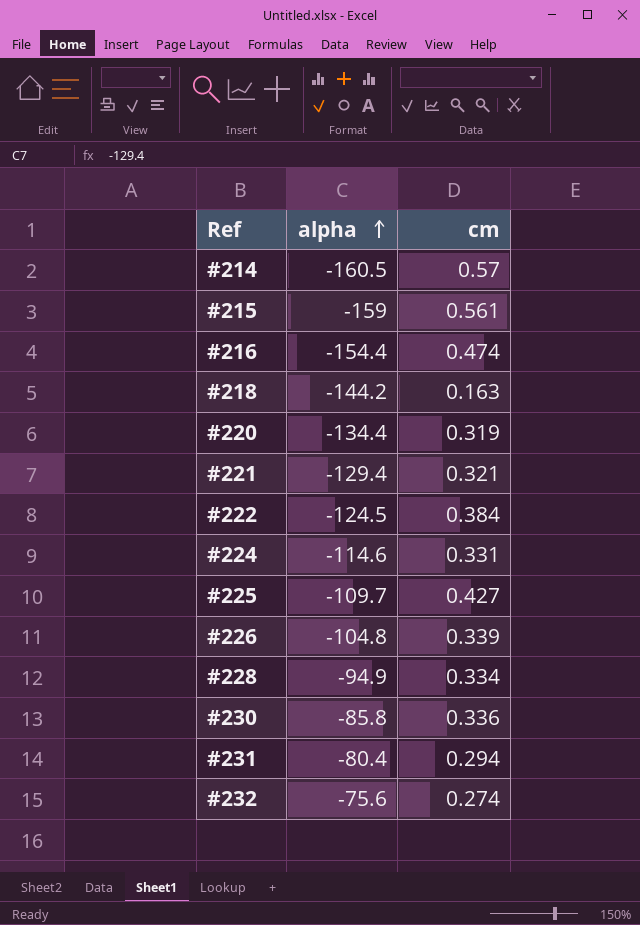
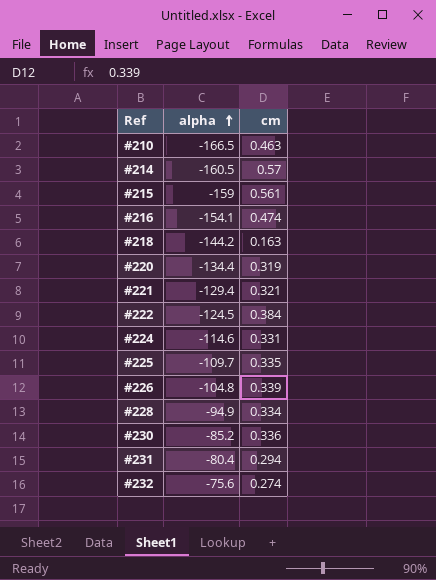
row #210: none -> -166.5 | 0.463
#216 | alpha: -154.4 -> -154.1
#225 | cm: 0.427 -> 0.335
#230 | alpha: -85.8 -> -85.2

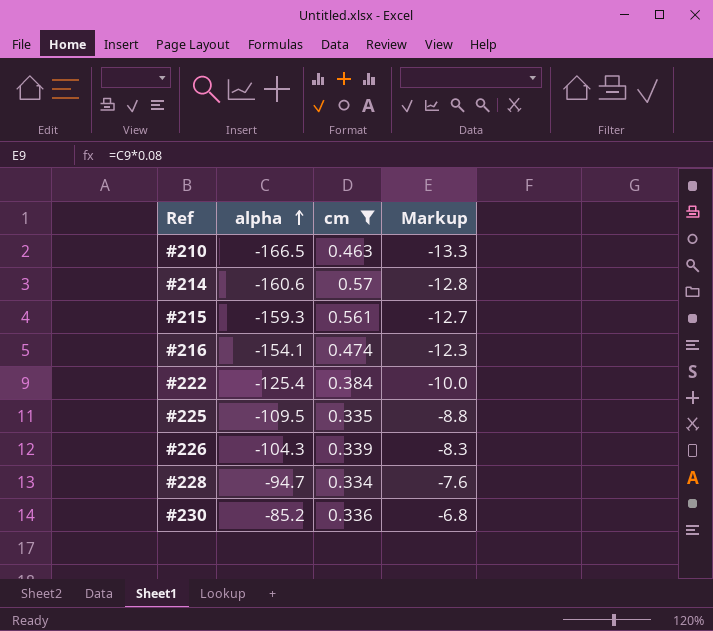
filter: none -> cm >= 0.334
column Markup | formula: none -> [alpha] * 0.08
#214 | alpha: -160.5 -> -160.6
#215 | alpha: -159 -> -159.3
#222 | alpha: -124.5 -> -125.4
#225 | alpha: -109.7 -> -109.5
#226 | alpha: -104.8 -> -104.3
#228 | alpha: -94.9 -> -94.7

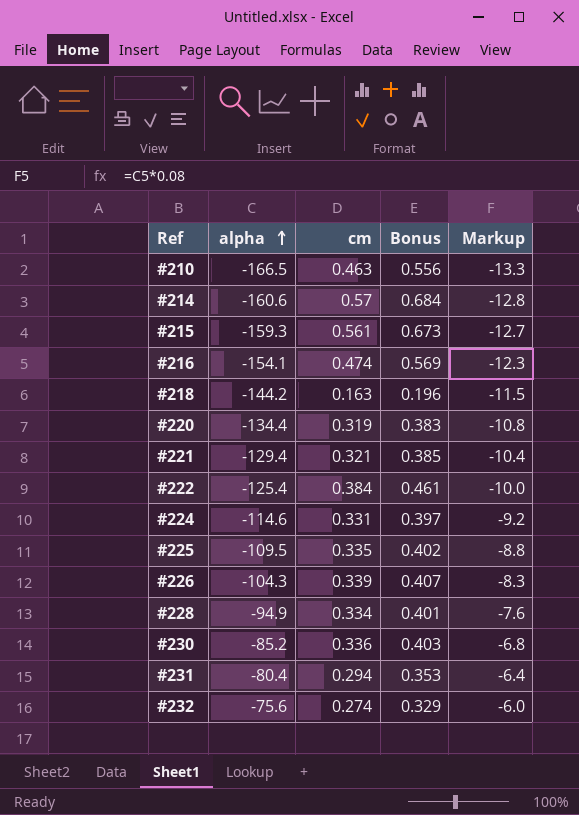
filter: cm >= 0.334 -> none
column Bonus | formula: none -> [cm] * 1.2
#228 | alpha: -94.7 -> -94.9

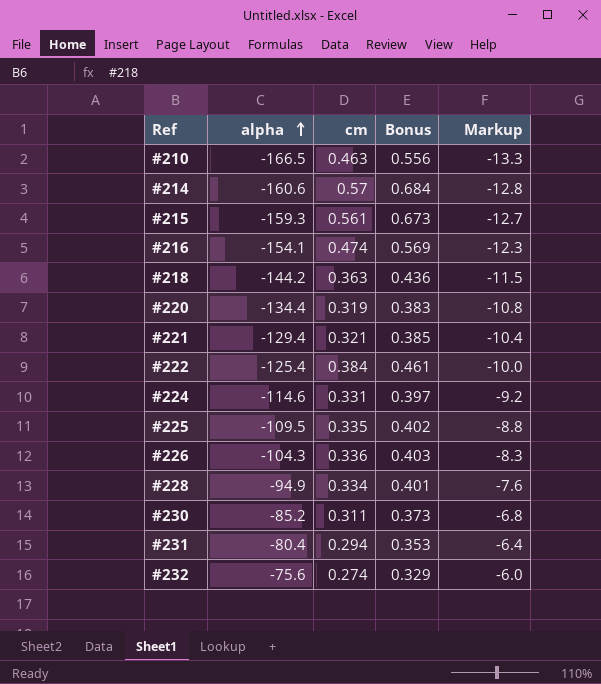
#218 | cm: 0.163 -> 0.363
#218 | Bonus: 0.196 -> 0.436
#226 | cm: 0.339 -> 0.336
#226 | Bonus: 0.407 -> 0.403
#230 | cm: 0.336 -> 0.311
#230 | Bonus: 0.403 -> 0.373

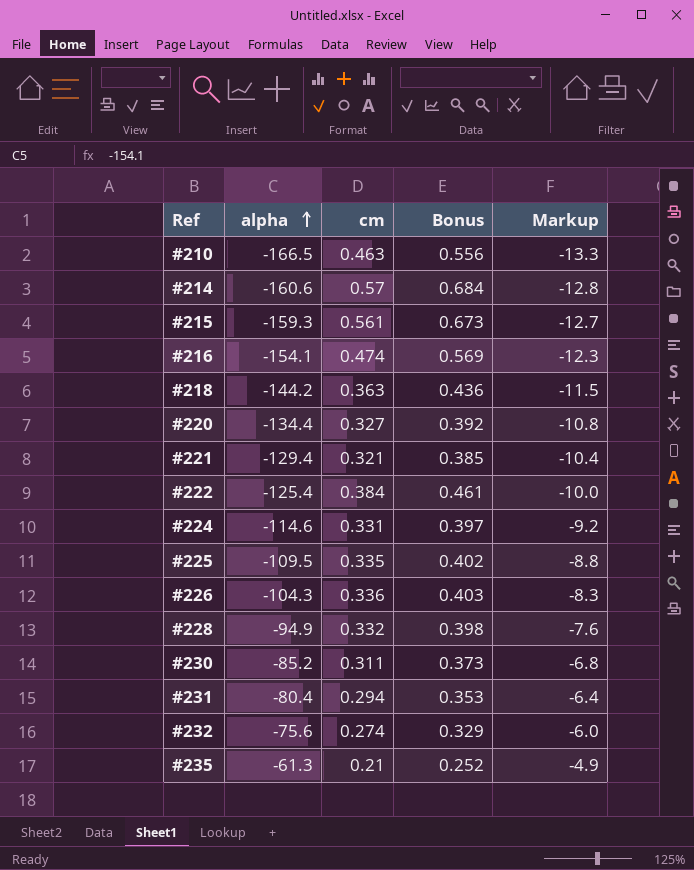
#220 | cm: 0.319 -> 0.327
#220 | Bonus: 0.383 -> 0.392
#228 | cm: 0.334 -> 0.332
#228 | Bonus: 0.401 -> 0.398
row #235: none -> -61.3 | 0.21 | 0.252 | -4.9

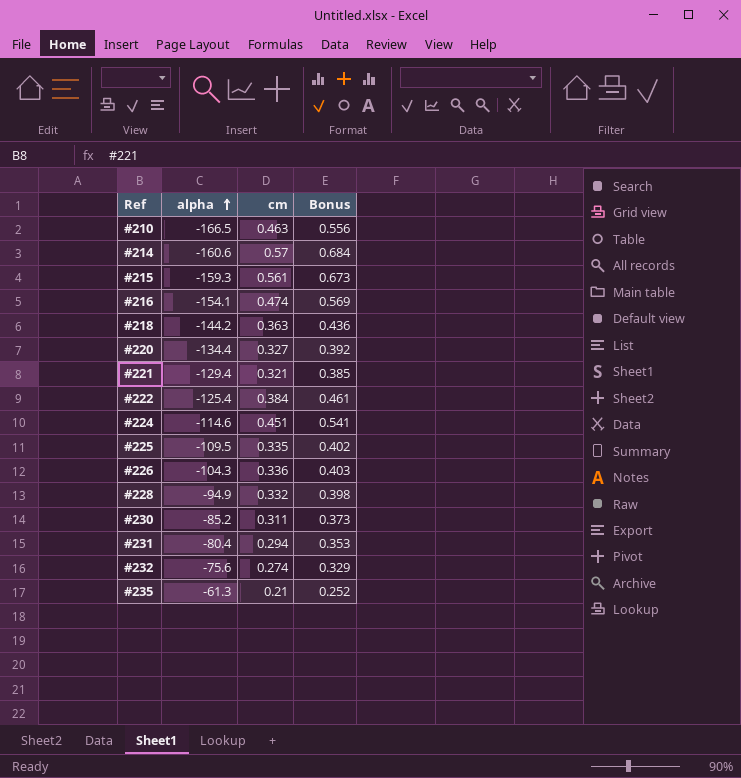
column Markup | formula: [alpha] * 0.08 -> none
#224 | cm: 0.331 -> 0.451
#224 | Bonus: 0.397 -> 0.541

